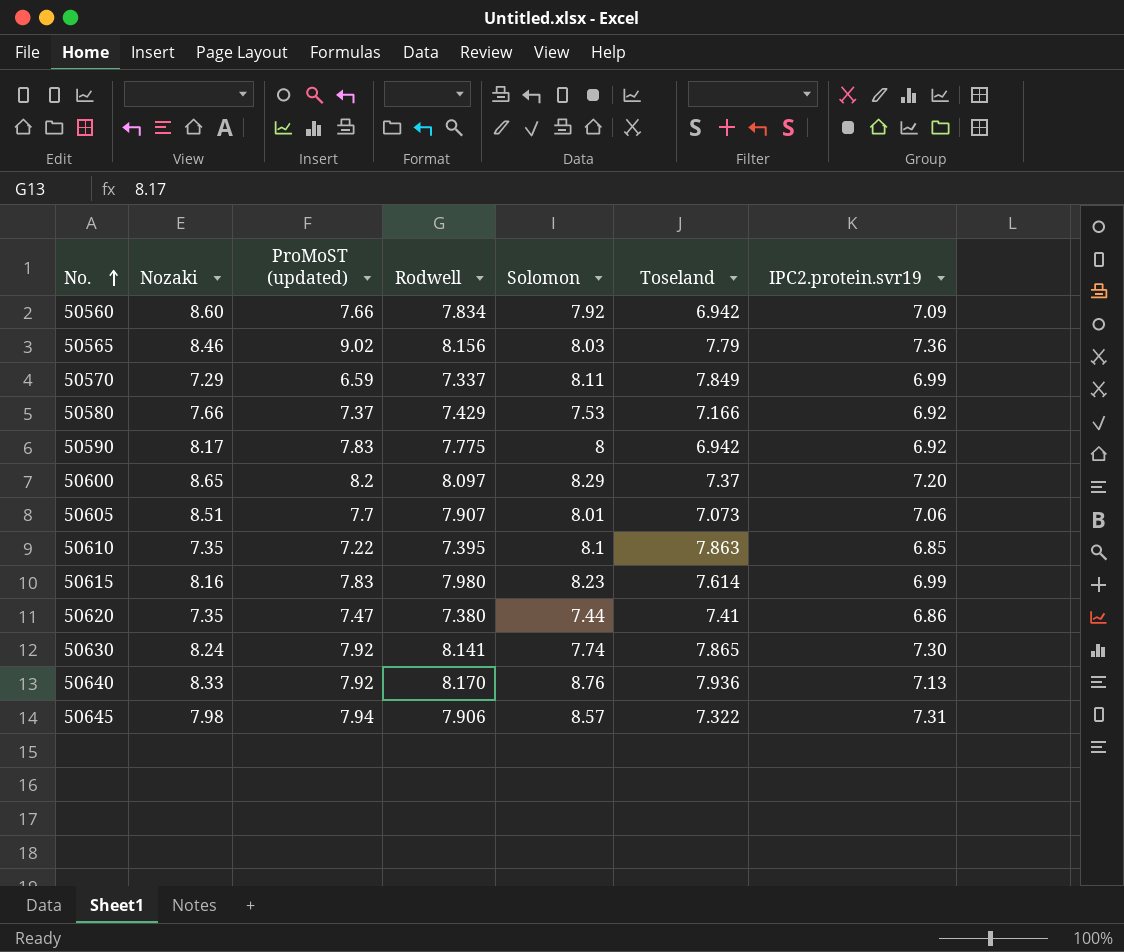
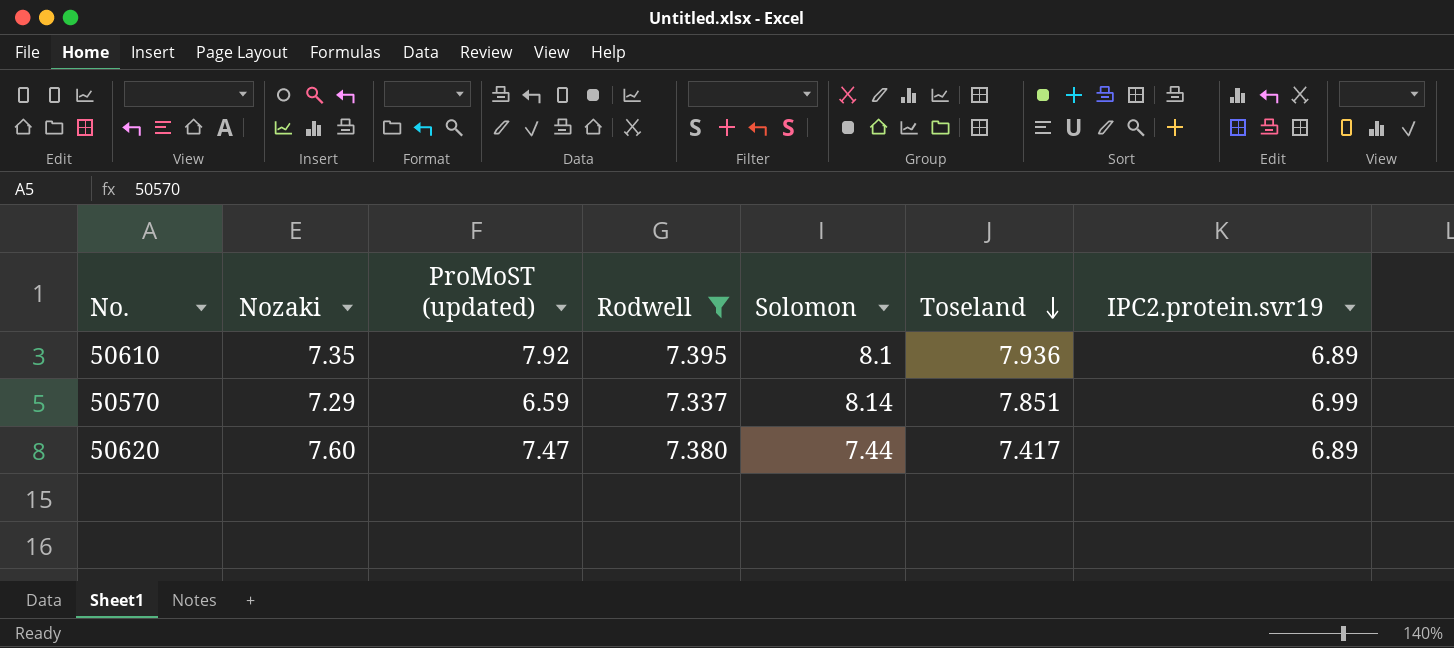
filter: none -> Rodwell <= 7.395
row order: No. ascending -> Toseland descending
50610 | ProMoST (updated): 7.22 -> 7.92
50610 | Toseland: 7.863 -> 7.936
50610 | IPC2.protein.svr19: 6.85 -> 6.89
50570 | Solomon: 8.11 -> 8.14
50570 | Toseland: 7.849 -> 7.851
50620 | Nozaki: 7.35 -> 7.60
50620 | Toseland: 7.41 -> 7.417
50620 | IPC2.protein.svr19: 6.86 -> 6.89

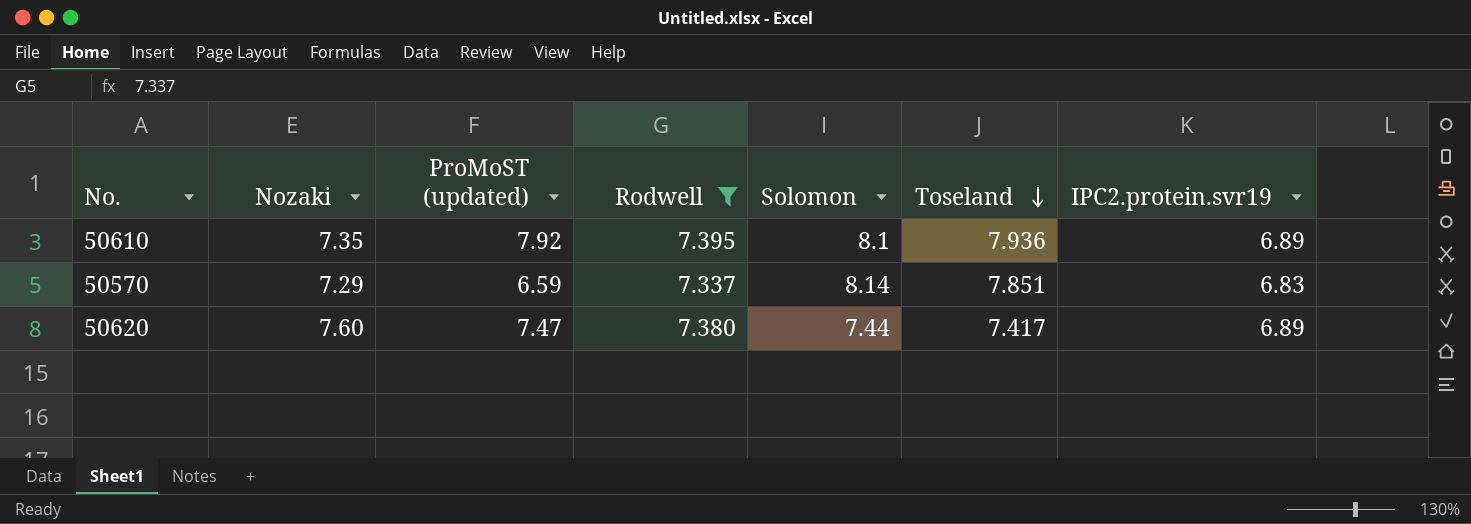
50570 | IPC2.protein.svr19: 6.99 -> 6.83

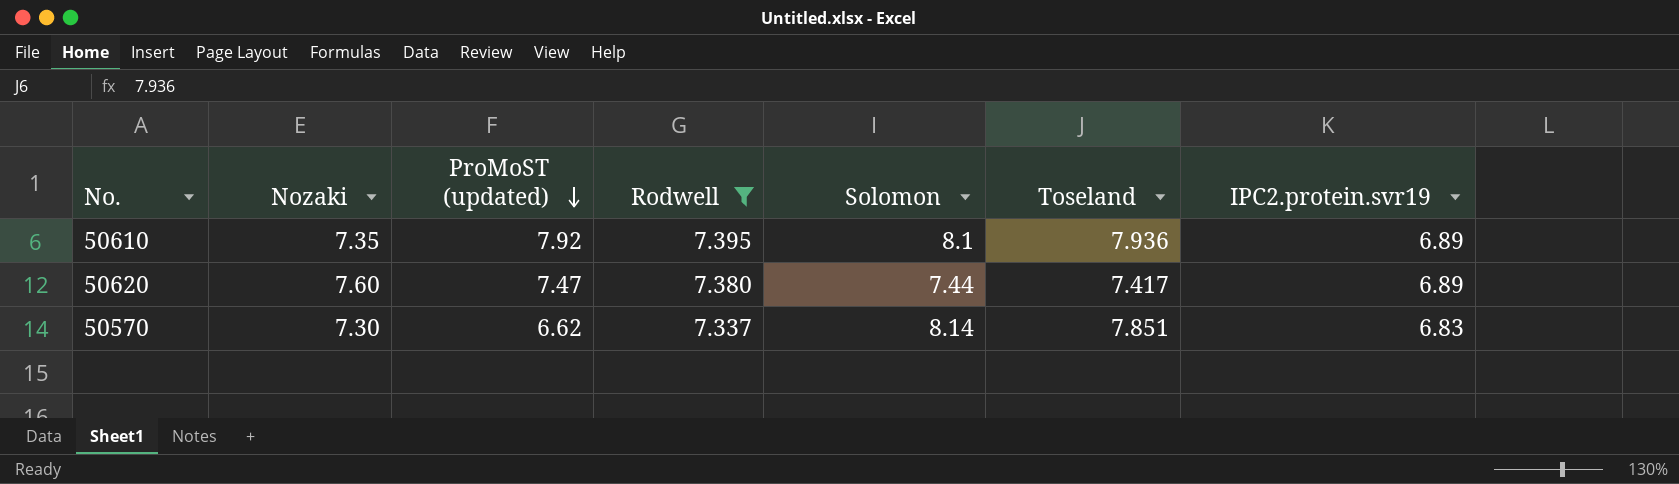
row order: Toseland descending -> ProMoST (updated) descending
50570 | Nozaki: 7.29 -> 7.30
50570 | ProMoST (updated): 6.59 -> 6.62

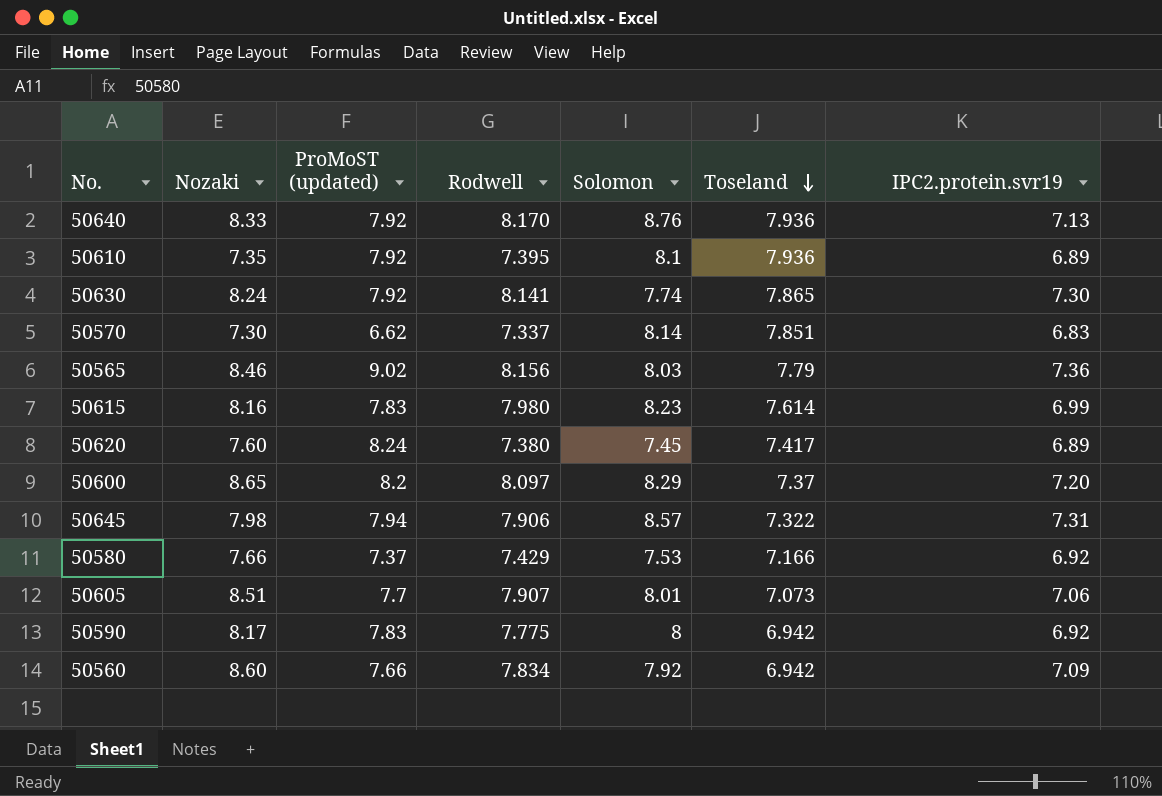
filter: Rodwell <= 7.395 -> none
row order: ProMoST (updated) descending -> Toseland descending
50620 | ProMoST (updated): 7.47 -> 8.24
50620 | Solomon: 7.44 -> 7.45

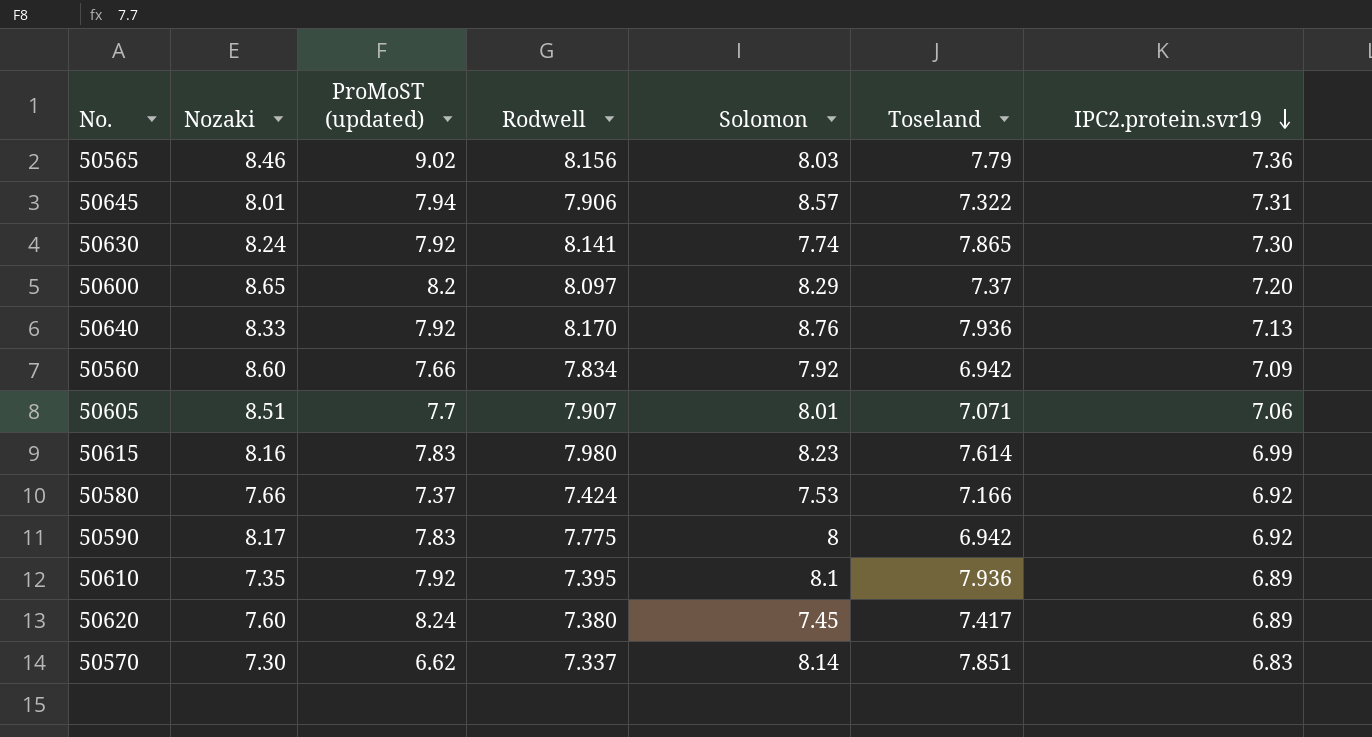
row order: Toseland descending -> IPC2.protein.svr19 descending
50645 | Nozaki: 7.98 -> 8.01
50605 | Toseland: 7.073 -> 7.071
50580 | Rodwell: 7.429 -> 7.424

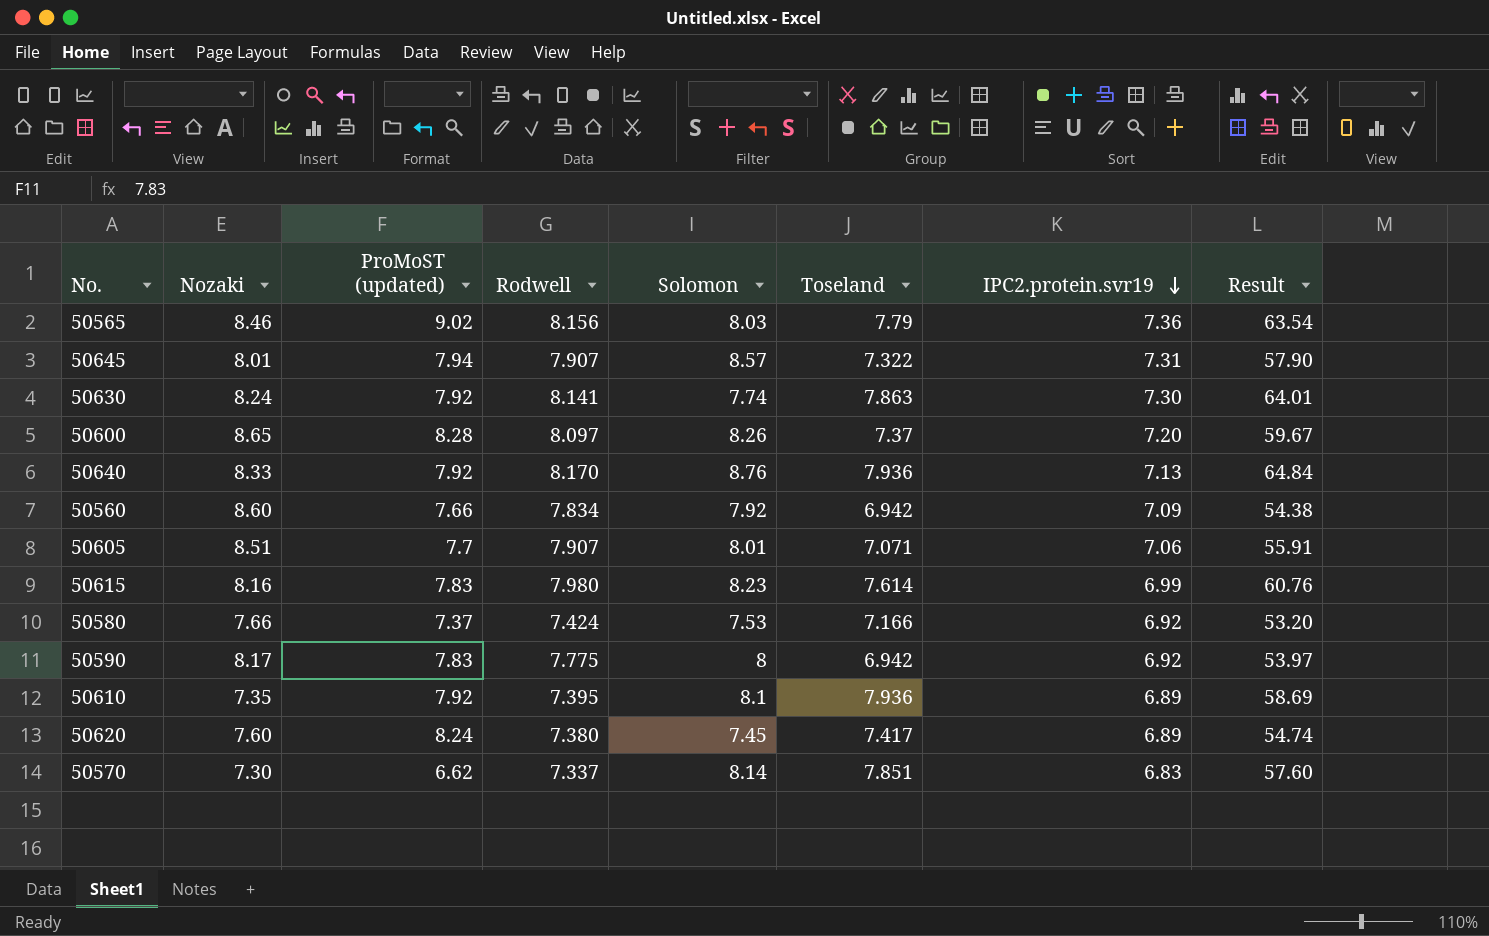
column Result | formula: none -> [Rodwell] * [Toseland]
50645 | Rodwell: 7.906 -> 7.907
50630 | Toseland: 7.865 -> 7.863
50600 | ProMoST (updated): 8.2 -> 8.28
50600 | Solomon: 8.29 -> 8.26

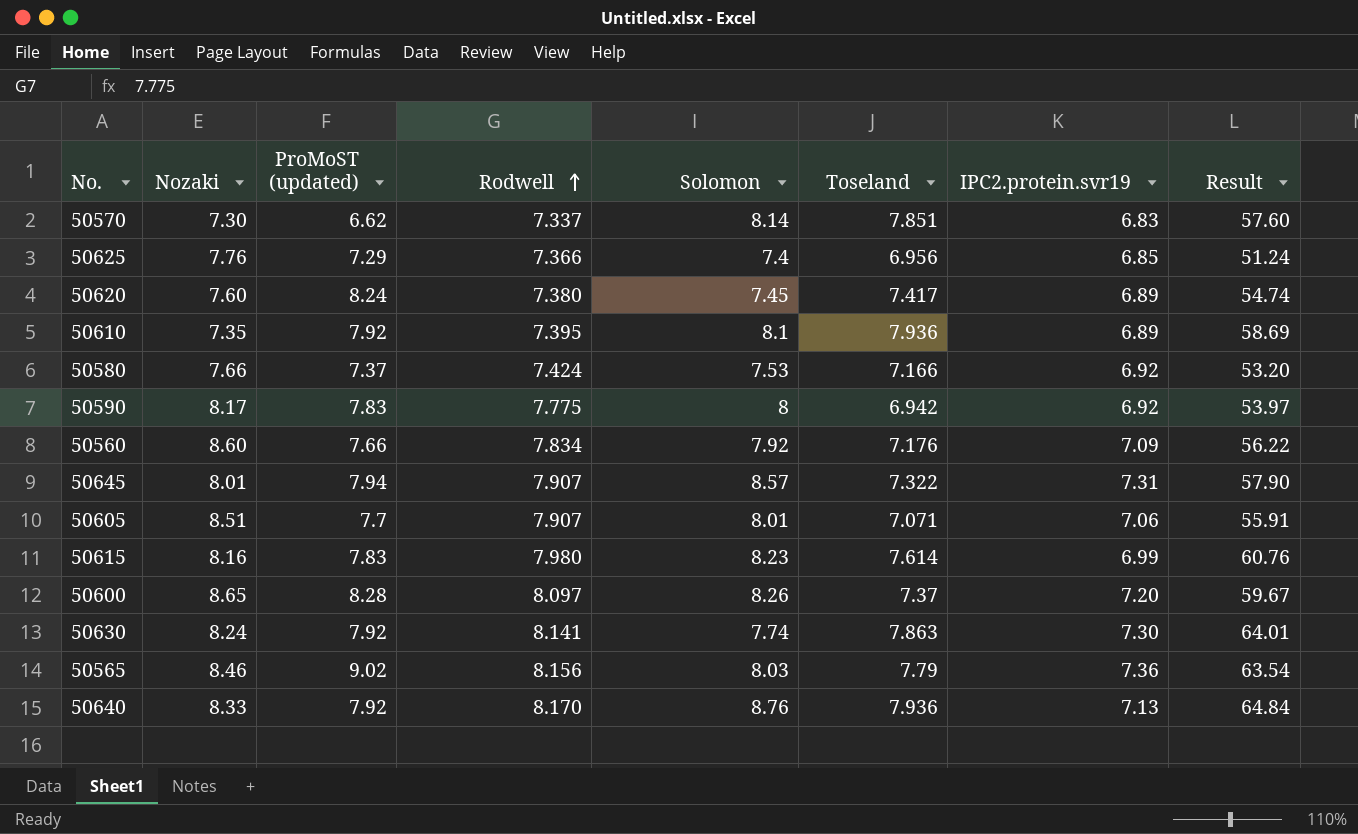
row order: IPC2.protein.svr19 descending -> Rodwell ascending
row 50625: none -> 7.76 | 7.29 | 7.366 | 7.4 | 6.956 | 6.85 | 51.24
50560 | Toseland: 6.942 -> 7.176
50560 | Result: 54.38 -> 56.22

